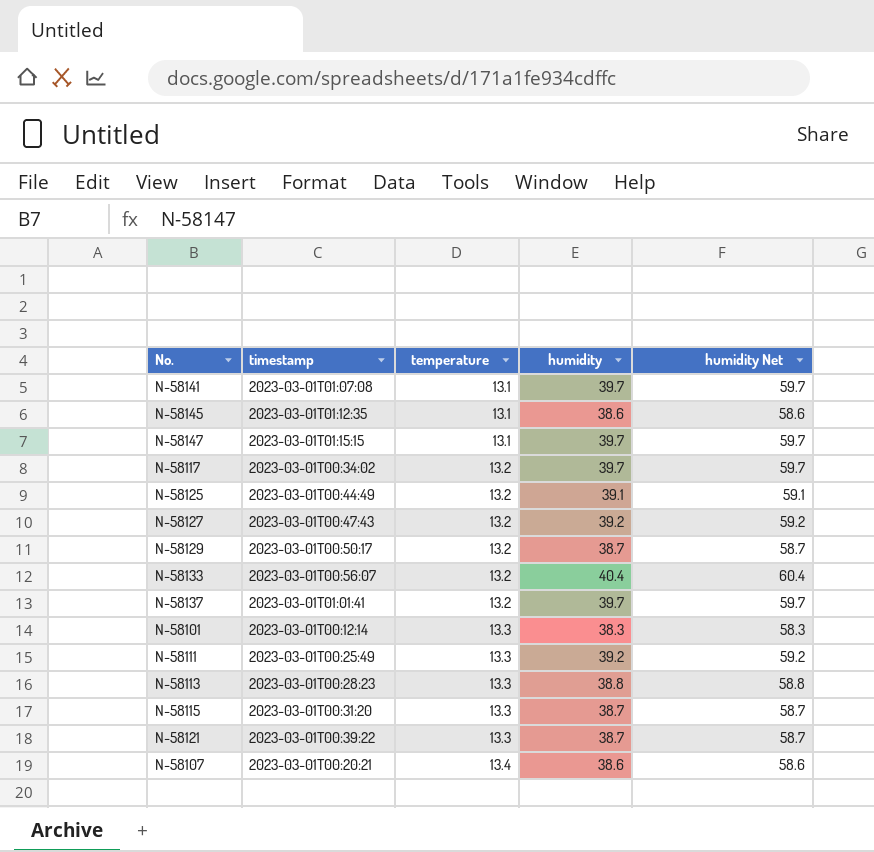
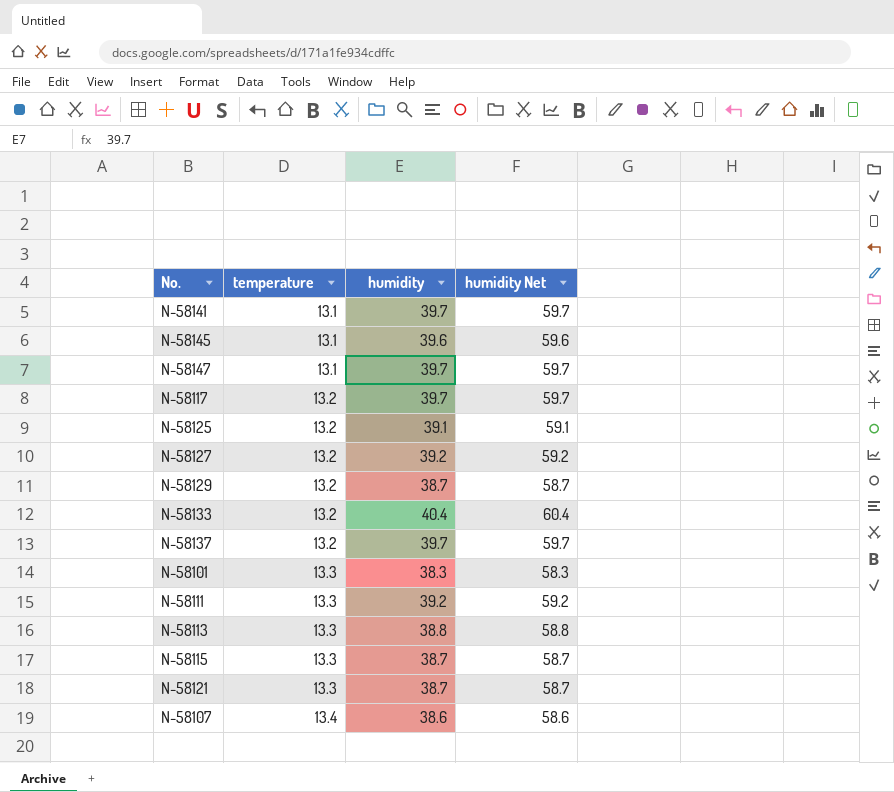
column timestamp | position: 2 -> none
N-58145 | humidity: 38.6 -> 39.6
N-58145 | humidity Net: 58.6 -> 59.6

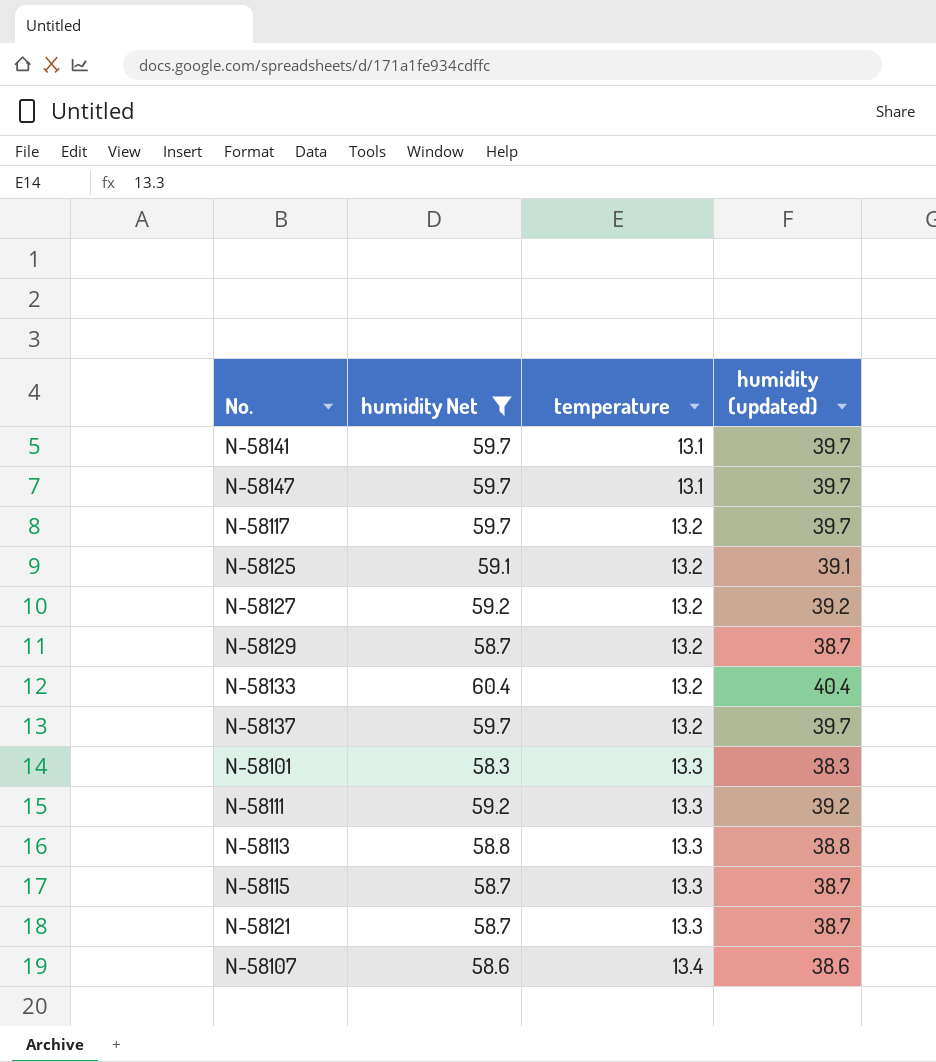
filter: none -> humidity Net != 59.6
column humidity Net | position: 4 -> 2
column name: humidity -> humidity (updated)

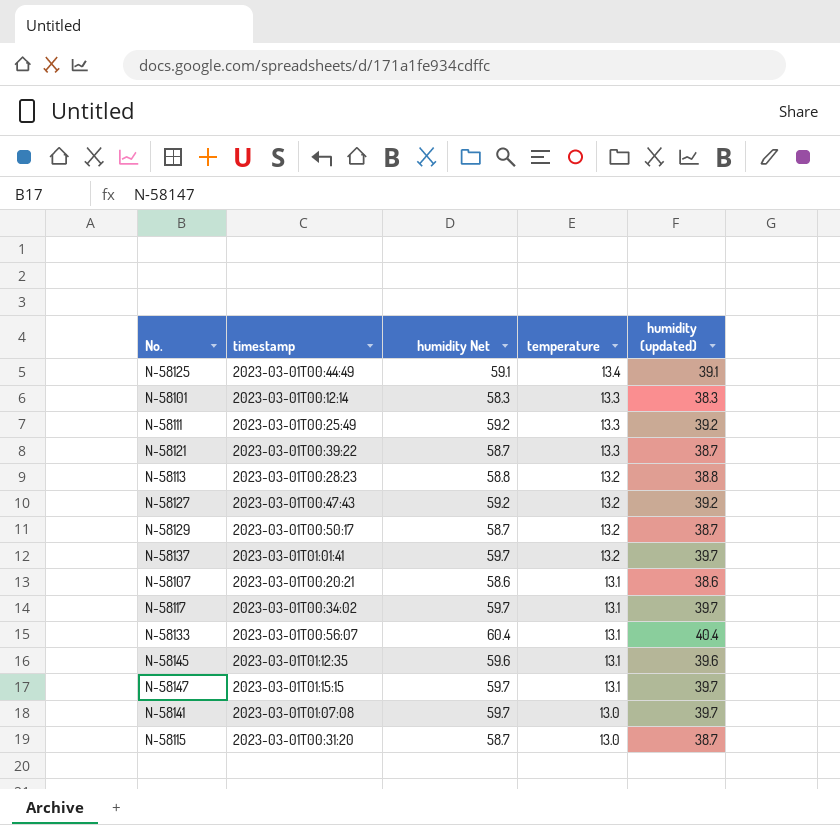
filter: humidity Net != 59.6 -> none
row order: temperature ascending -> temperature descending
column timestamp | position: none -> 2
N-58125 | temperature: 13.2 -> 13.4
N-58113 | temperature: 13.3 -> 13.2
N-58107 | temperature: 13.4 -> 13.1
N-58117 | temperature: 13.2 -> 13.1
N-58133 | temperature: 13.2 -> 13.1
N-58141 | temperature: 13.1 -> 13.0
N-58115 | temperature: 13.3 -> 13.0

